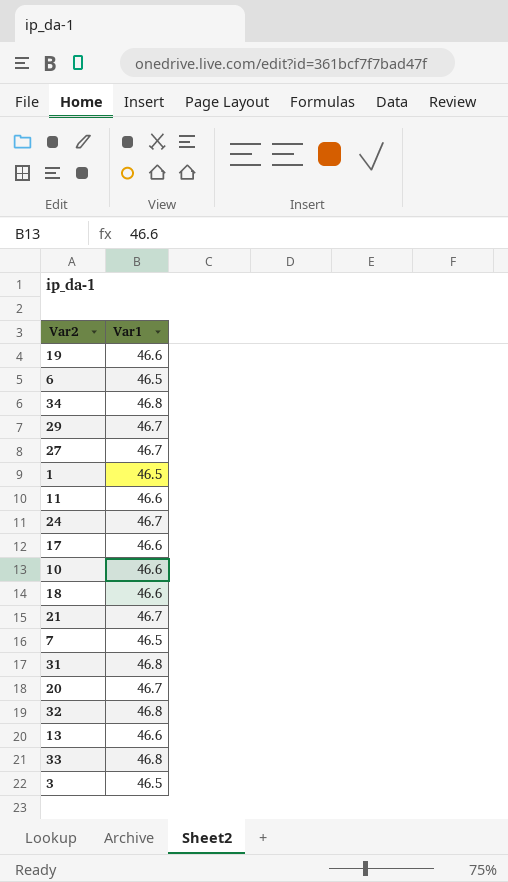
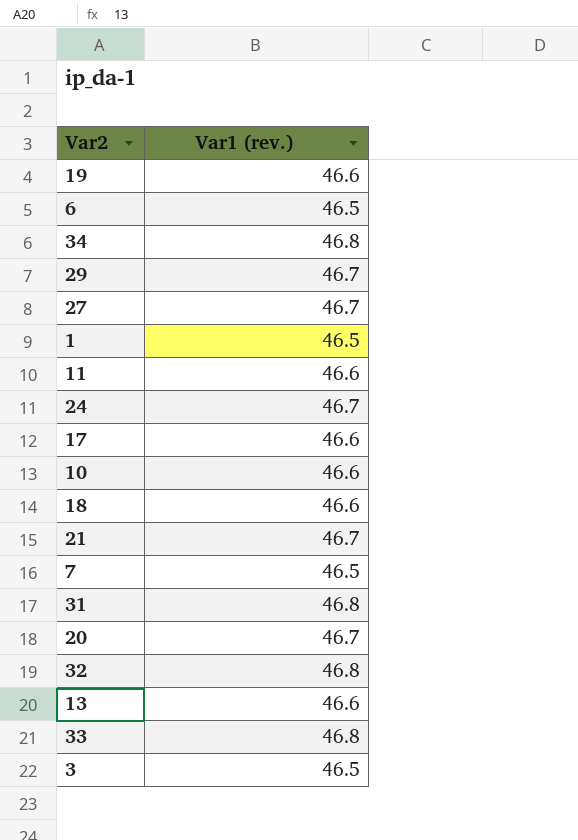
column name: Var1 -> Var1 (rev.)

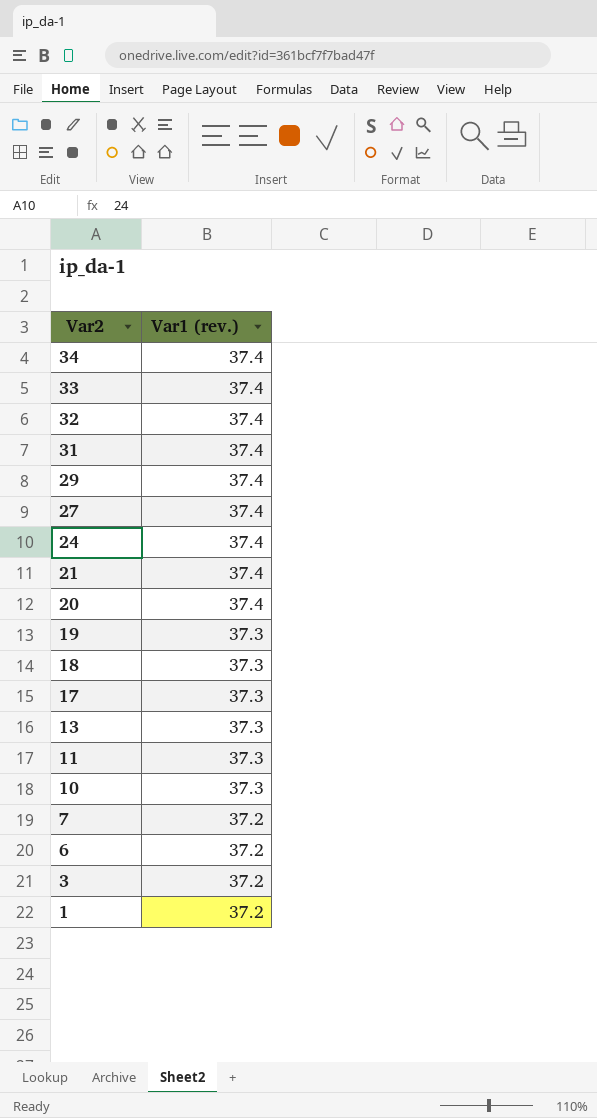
row order: none -> Var2 descending
34 | Var1 (rev.): 46.8 -> 37.4
33 | Var1 (rev.): 46.8 -> 37.4
32 | Var1 (rev.): 46.8 -> 37.4
31 | Var1 (rev.): 46.8 -> 37.4
29 | Var1 (rev.): 46.7 -> 37.4
27 | Var1 (rev.): 46.7 -> 37.4
24 | Var1 (rev.): 46.7 -> 37.4
21 | Var1 (rev.): 46.7 -> 37.4
20 | Var1 (rev.): 46.7 -> 37.4
19 | Var1 (rev.): 46.6 -> 37.3
18 | Var1 (rev.): 46.6 -> 37.3
17 | Var1 (rev.): 46.6 -> 37.3
13 | Var1 (rev.): 46.6 -> 37.3
11 | Var1 (rev.): 46.6 -> 37.3
10 | Var1 (rev.): 46.6 -> 37.3
7 | Var1 (rev.): 46.5 -> 37.2
6 | Var1 (rev.): 46.5 -> 37.2
3 | Var1 (rev.): 46.5 -> 37.2
1 | Var1 (rev.): 46.5 -> 37.2

